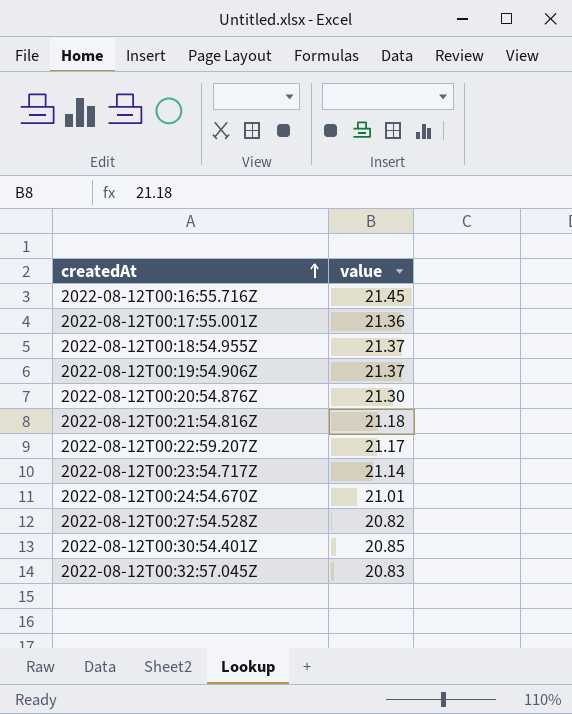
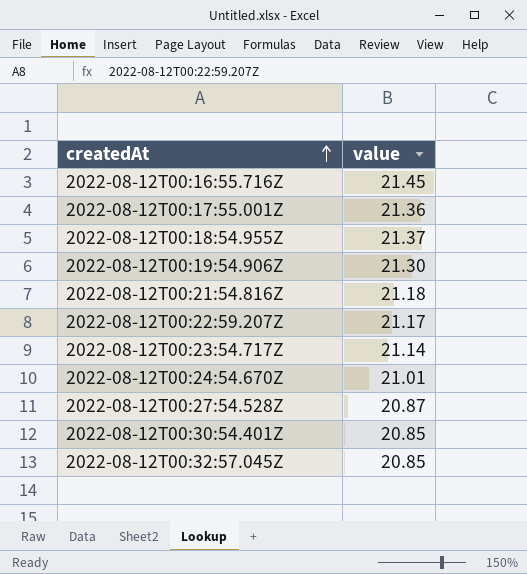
row 2022-08-12T00:20:54.876Z: 21.30 -> none
2022-08-12T00:19:54.906Z | value: 21.37 -> 21.30
2022-08-12T00:27:54.528Z | value: 20.82 -> 20.87
2022-08-12T00:32:57.045Z | value: 20.83 -> 20.85

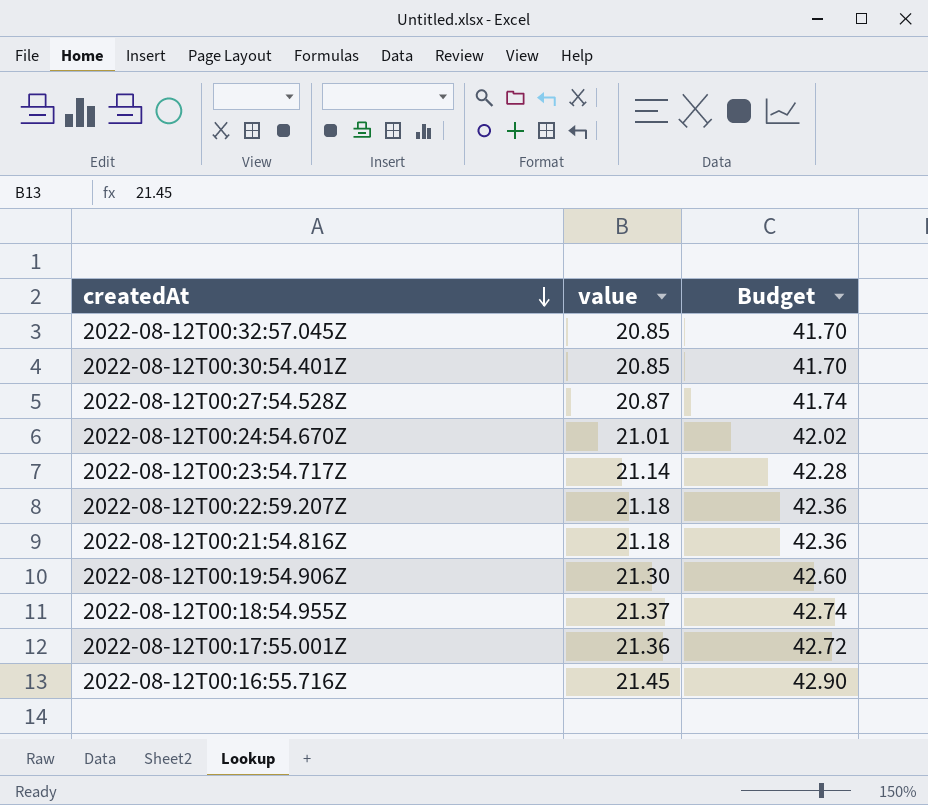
row order: createdAt ascending -> createdAt descending
column Budget | formula: none -> [value] * 2
2022-08-12T00:22:59.207Z | value: 21.17 -> 21.18

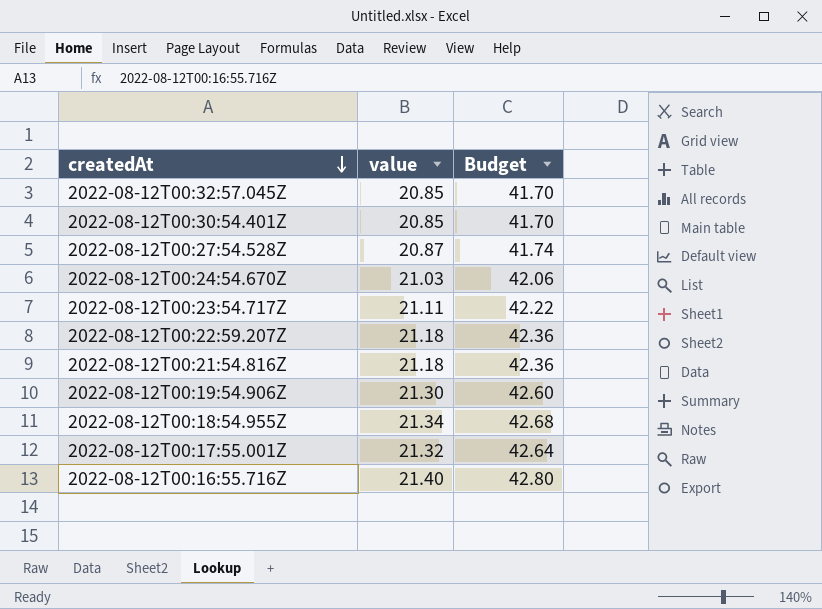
2022-08-12T00:24:54.670Z | value: 21.01 -> 21.03
2022-08-12T00:24:54.670Z | Budget: 42.02 -> 42.06
2022-08-12T00:23:54.717Z | value: 21.14 -> 21.11
2022-08-12T00:23:54.717Z | Budget: 42.28 -> 42.22
2022-08-12T00:18:54.955Z | value: 21.37 -> 21.34
2022-08-12T00:18:54.955Z | Budget: 42.74 -> 42.68
2022-08-12T00:17:55.001Z | value: 21.36 -> 21.32
2022-08-12T00:17:55.001Z | Budget: 42.72 -> 42.64
2022-08-12T00:16:55.716Z | value: 21.45 -> 21.40
2022-08-12T00:16:55.716Z | Budget: 42.90 -> 42.80

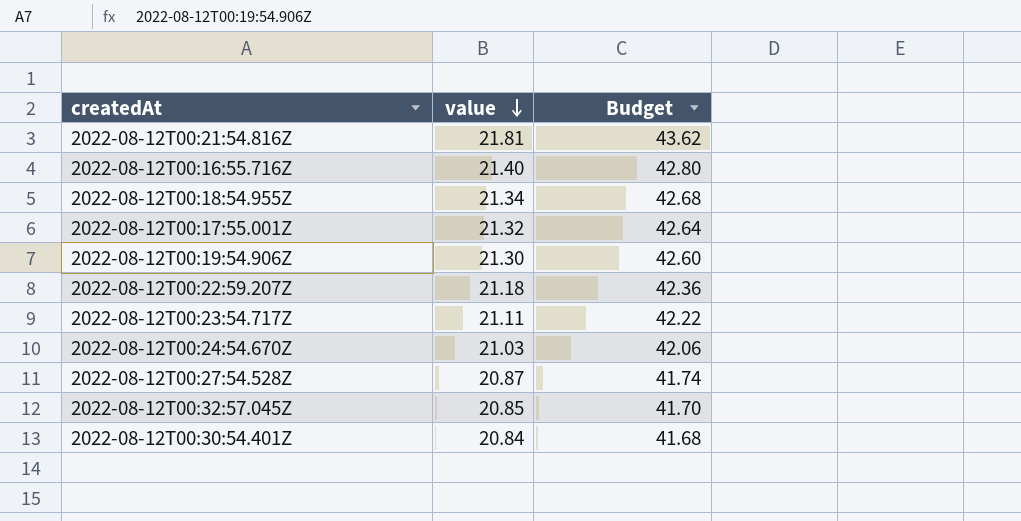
row order: createdAt descending -> value descending
2022-08-12T00:21:54.816Z | value: 21.18 -> 21.81
2022-08-12T00:21:54.816Z | Budget: 42.36 -> 43.62
2022-08-12T00:30:54.401Z | value: 20.85 -> 20.84
2022-08-12T00:30:54.401Z | Budget: 41.70 -> 41.68

